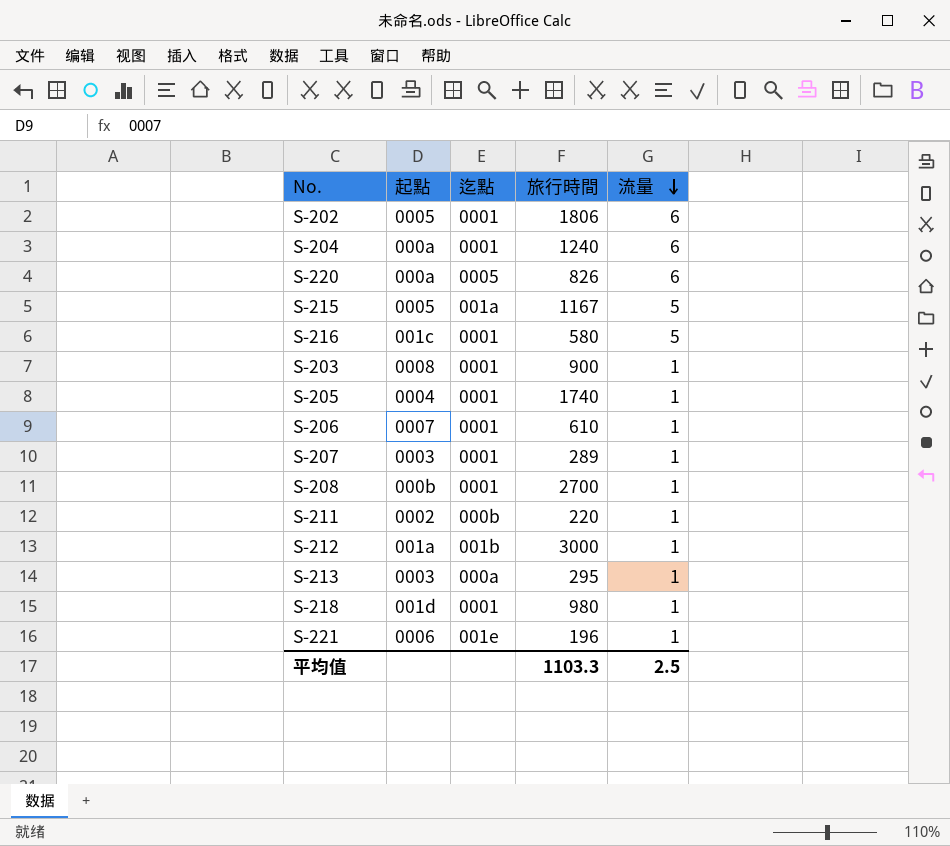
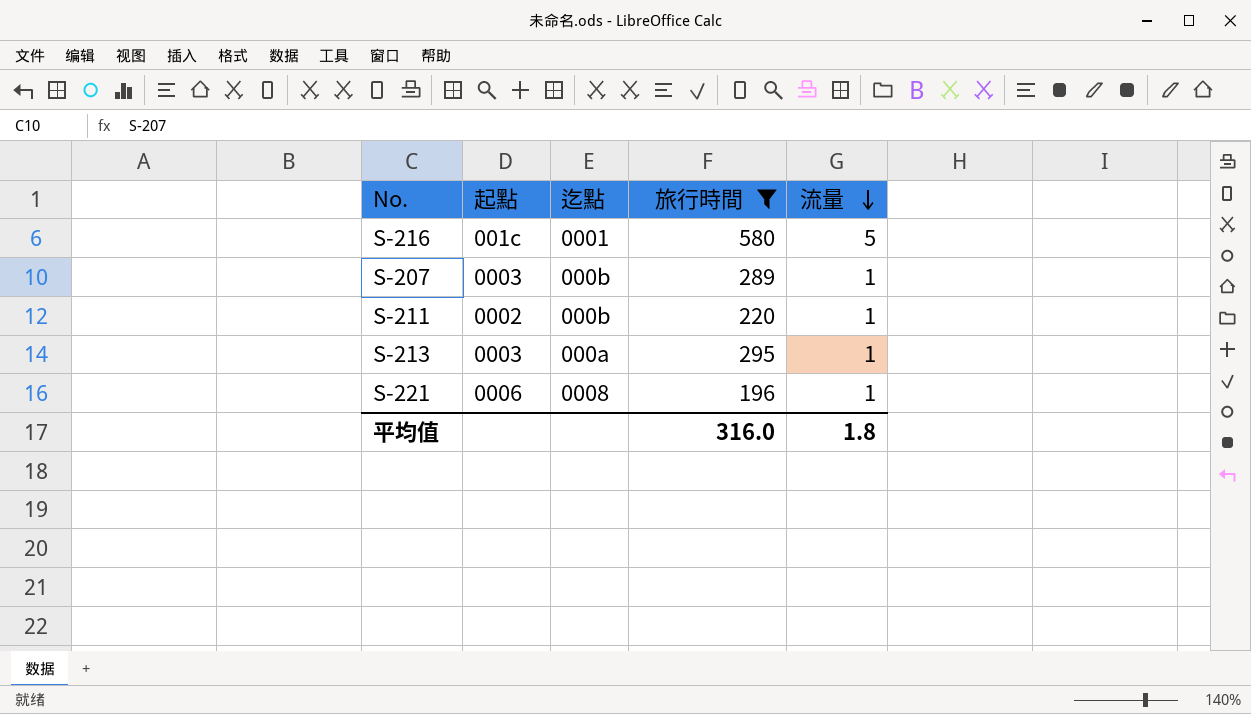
filter: none -> 旅行時間 <= 580
S-207 | 迄點: 0001 -> 000b
S-221 | 迄點: 001e -> 0008
平均值 | 旅行時間: 1103.3 -> 316.0
平均值 | 流量: 2.5 -> 1.8

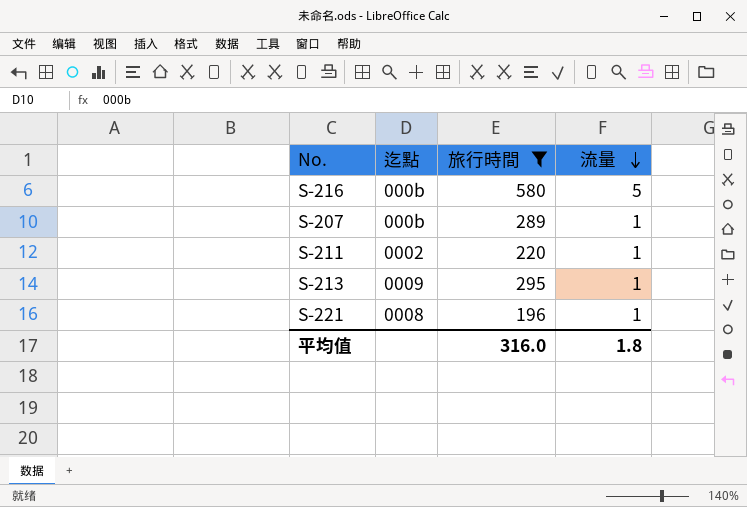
column 起點 | position: 2 -> none
S-216 | 迄點: 0001 -> 000b
S-211 | 迄點: 000b -> 0002
S-213 | 迄點: 000a -> 0009

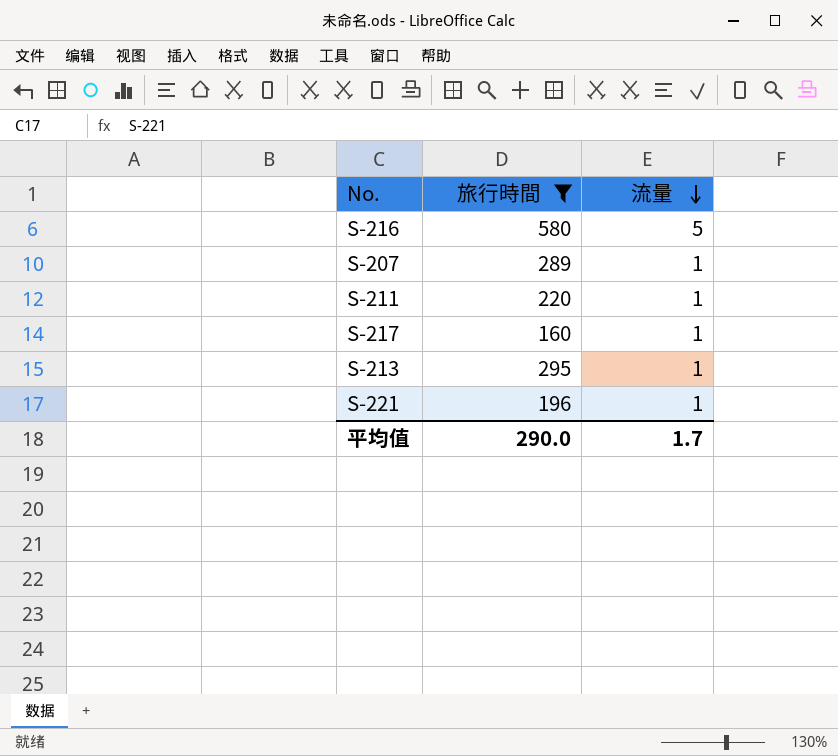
column 迄點 | position: 2 -> none
row S-217: none -> 160 | 1
平均值 | 旅行時間: 316.0 -> 290.0
平均值 | 流量: 1.8 -> 1.7

